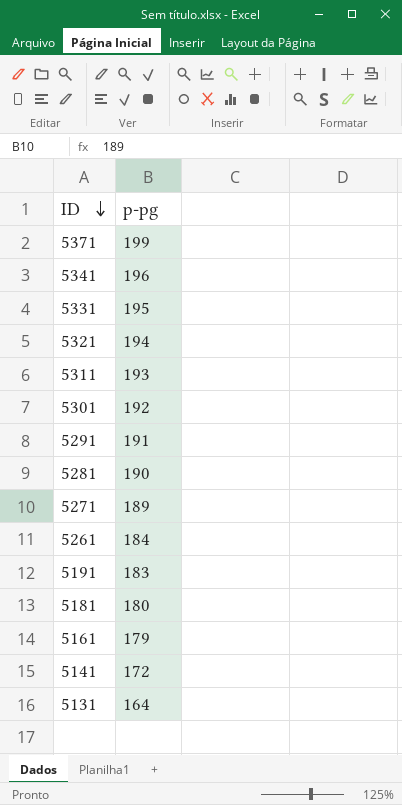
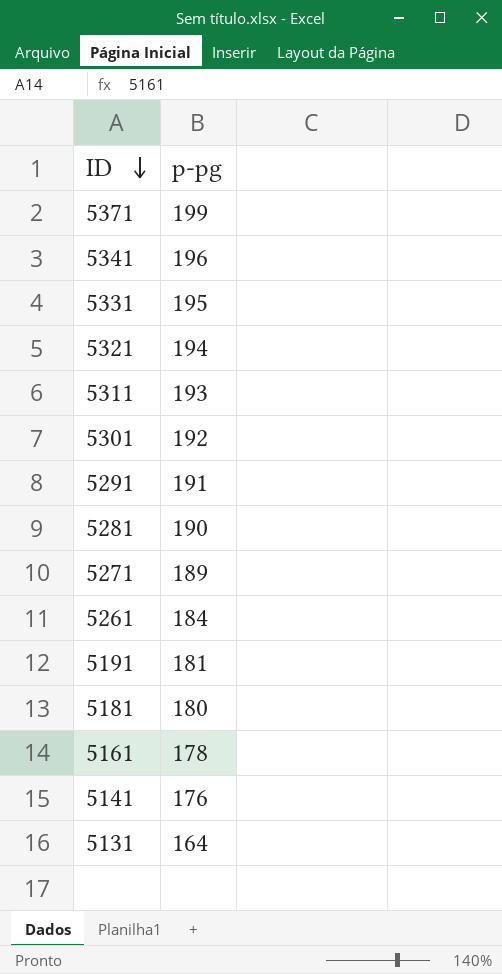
5191 | p-pg: 183 -> 181
5161 | p-pg: 179 -> 178
5141 | p-pg: 172 -> 176

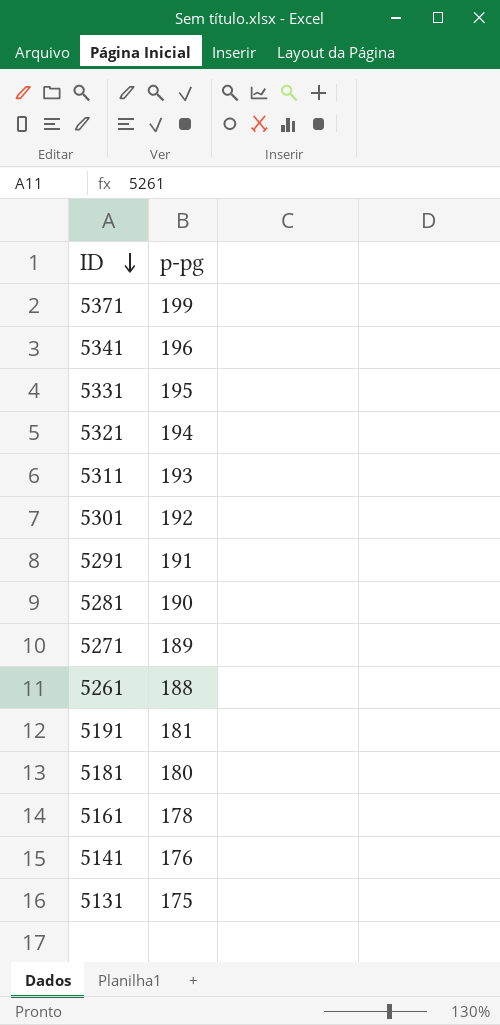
5261 | p-pg: 184 -> 188
5131 | p-pg: 164 -> 175

